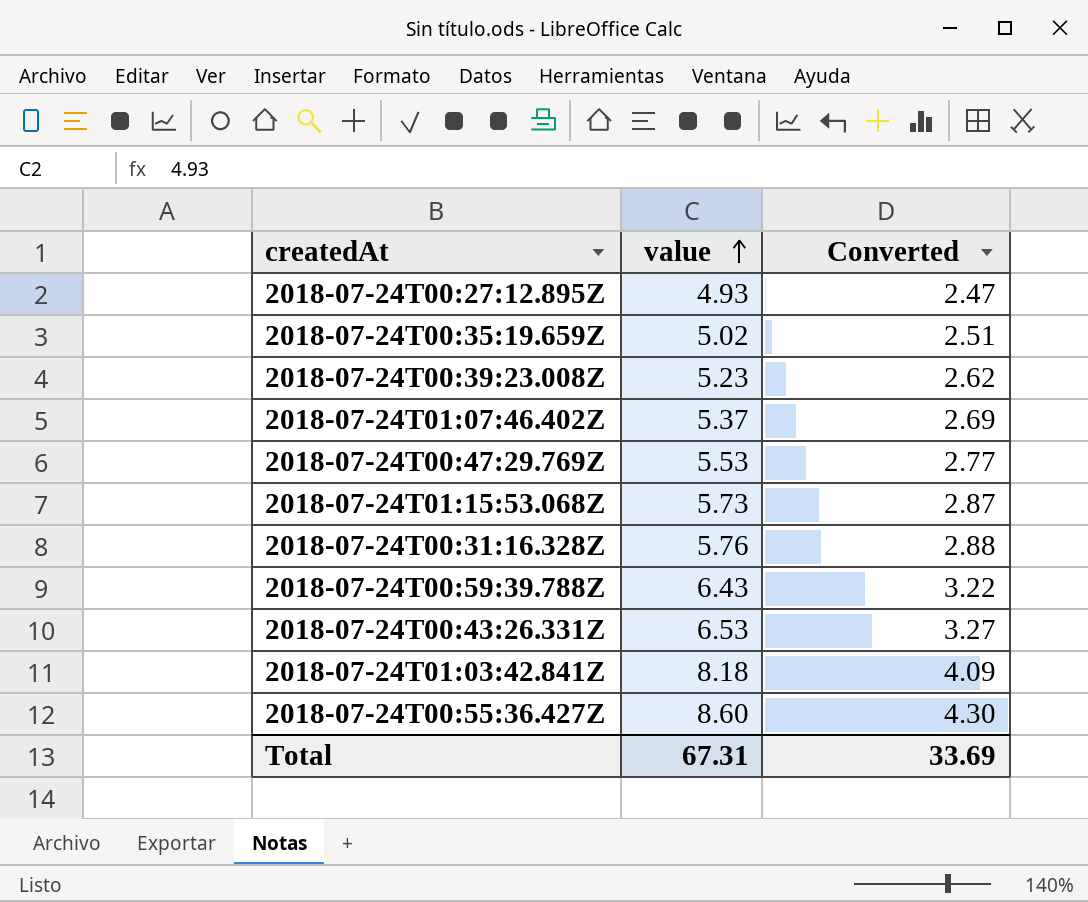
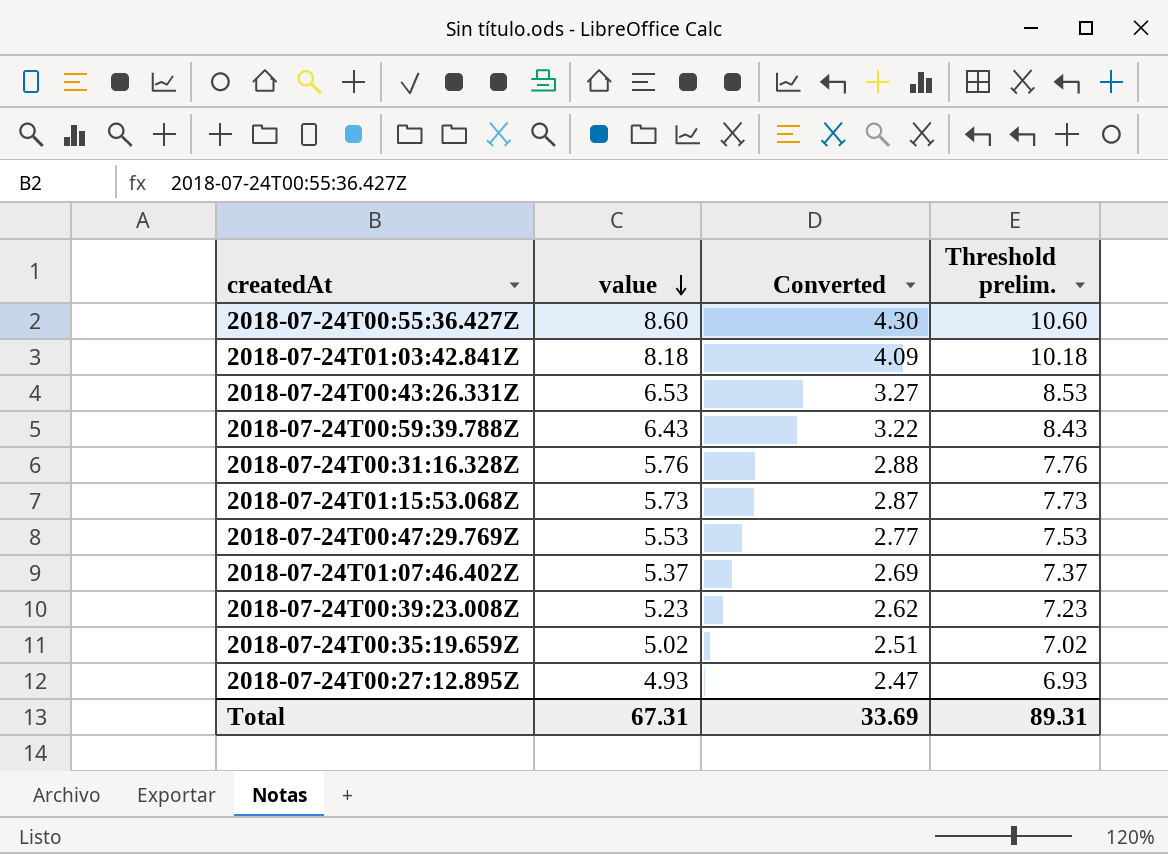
row order: value ascending -> value descending
column Threshold prelim. | formula: none -> [value] + 2

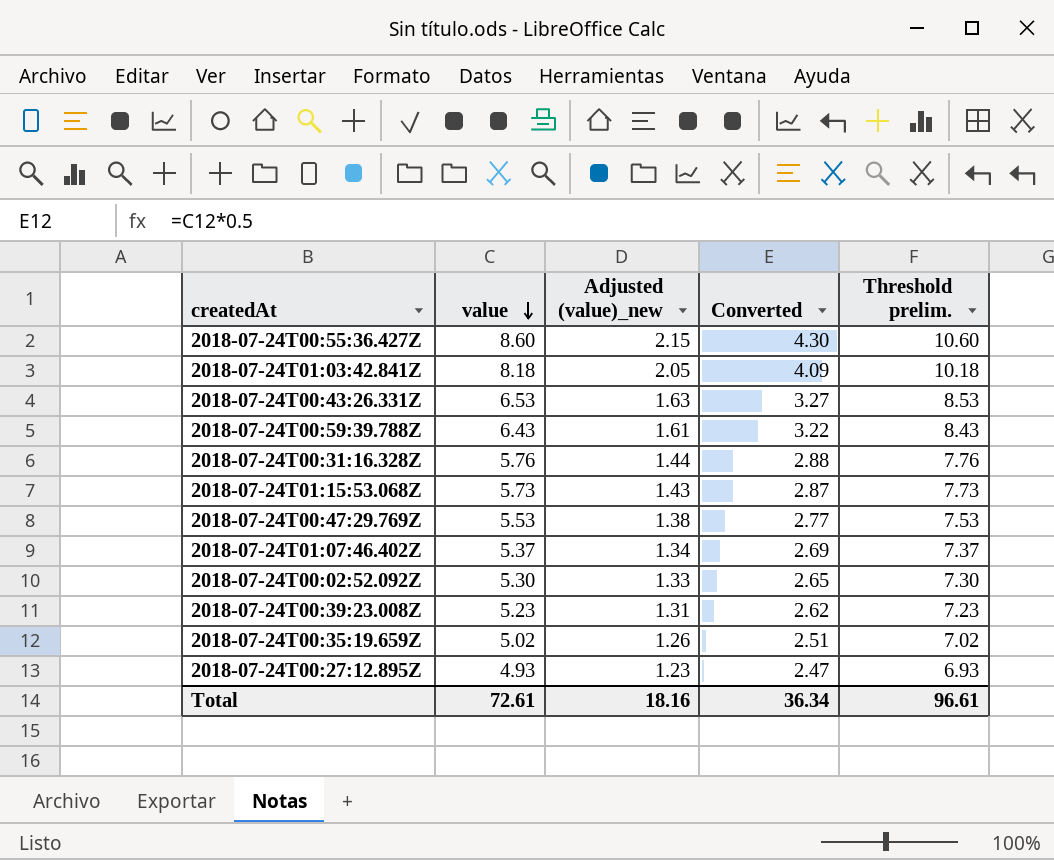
column Adjusted (value)_new | formula: none -> [value] * 0.25
row 2018-07-24T00:02:52.092Z: none -> 5.30 | 1.33 | 2.65 | 7.30
Total | value: 67.31 -> 72.61
Total | Converted: 33.69 -> 36.34
Total | Threshold prelim.: 89.31 -> 96.61

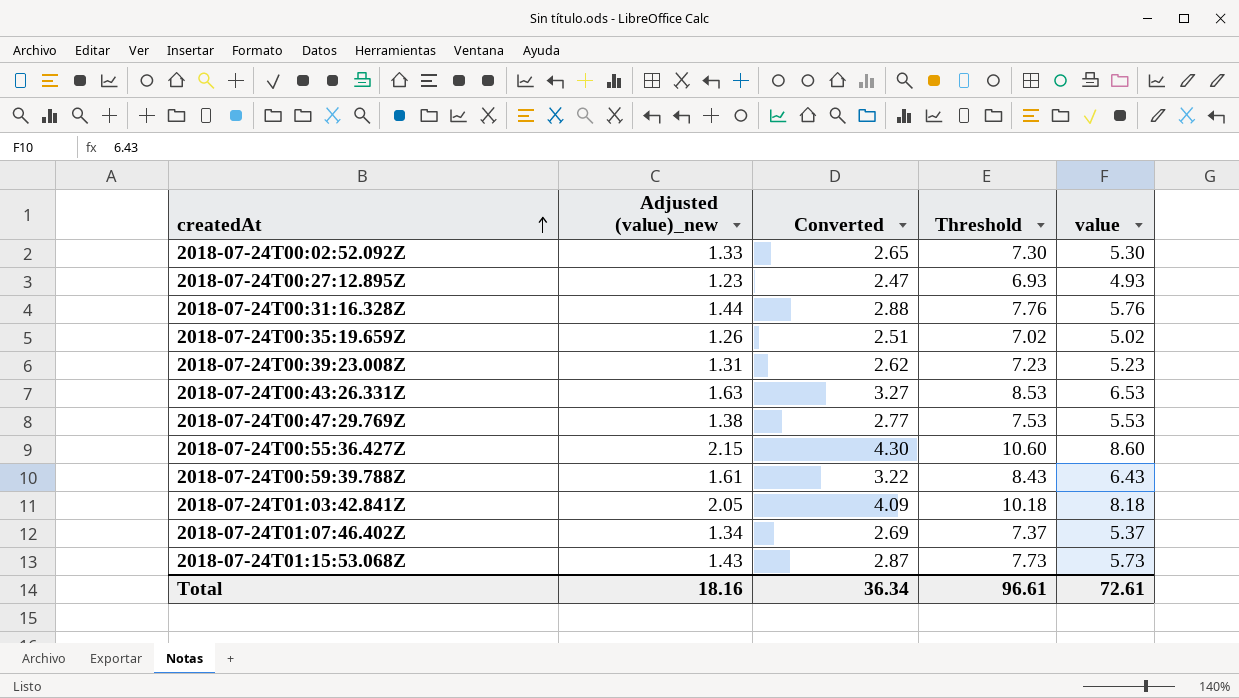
row order: value descending -> createdAt ascending
column name: Threshold prelim. -> Threshold
column value | position: 2 -> 5

